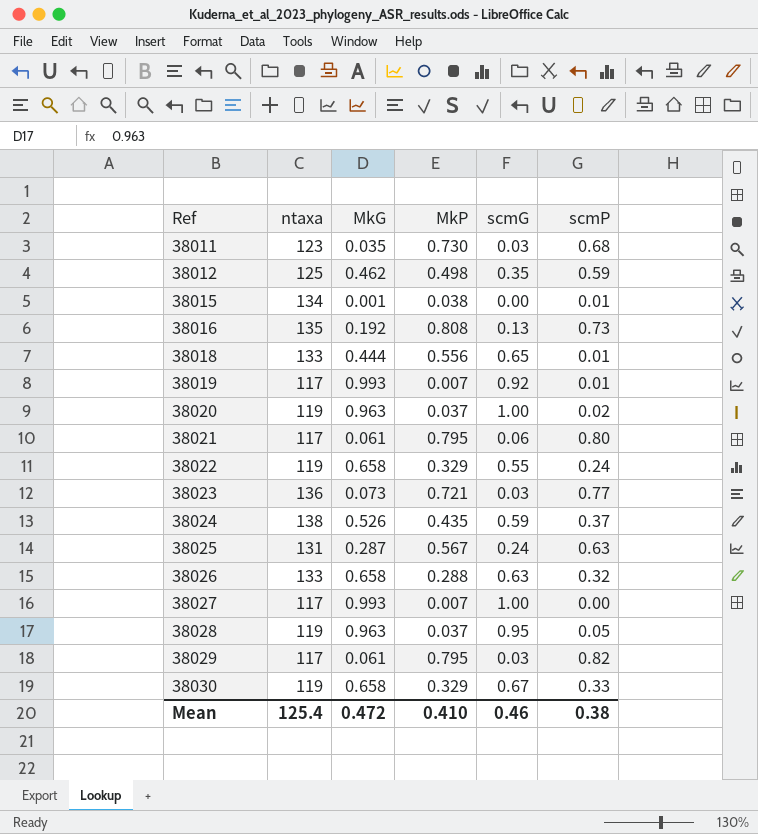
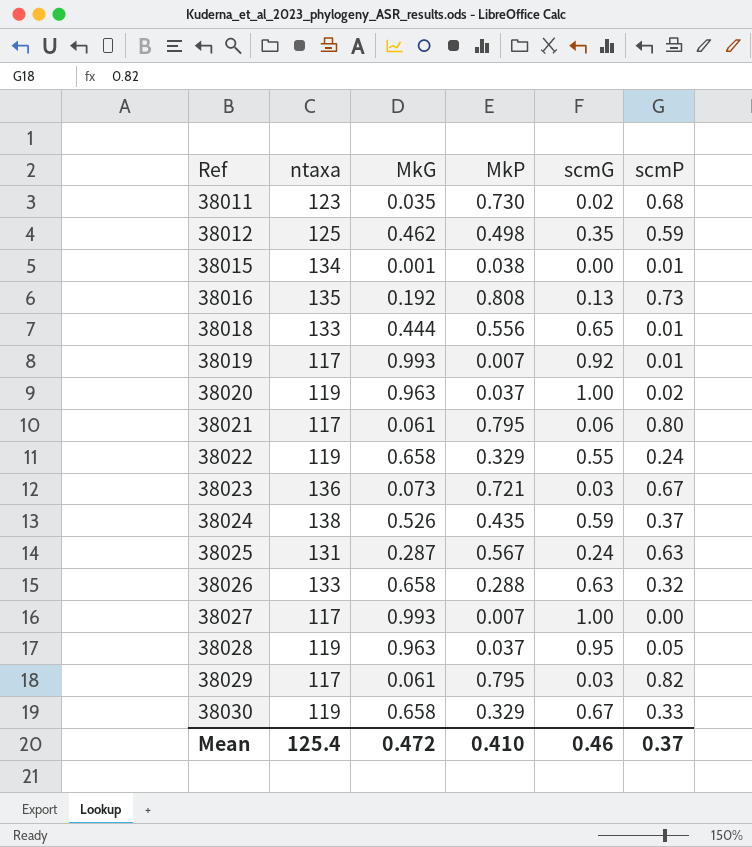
38011 | scmG: 0.03 -> 0.02
38023 | scmP: 0.77 -> 0.67
Mean | scmP: 0.38 -> 0.37

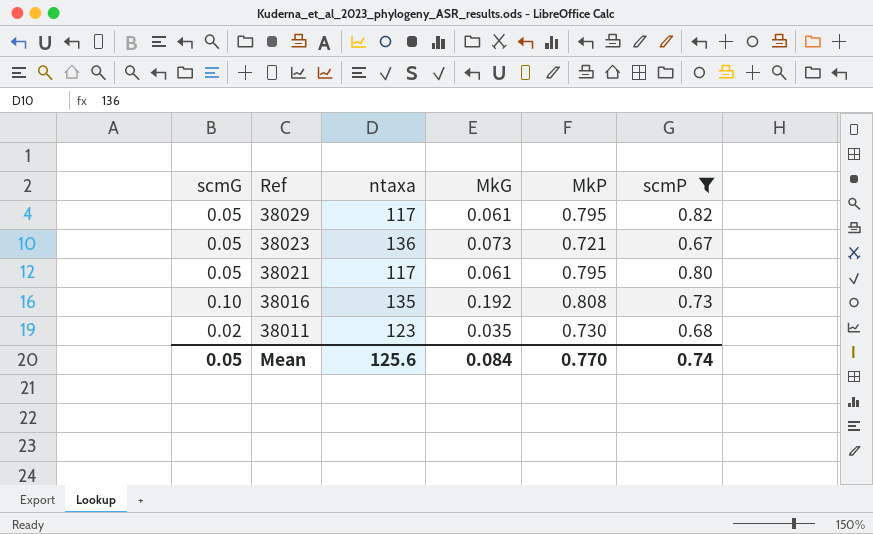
filter: none -> scmP >= 0.67
row order: Ref ascending -> Ref descending
column scmG | position: 5 -> 1
38029 | scmG: 0.03 -> 0.05
38023 | scmG: 0.03 -> 0.05
38021 | scmG: 0.06 -> 0.05
38016 | scmG: 0.13 -> 0.10
Mean | scmG: 0.46 -> 0.05
Mean | ntaxa: 125.4 -> 125.6
Mean | MkG: 0.472 -> 0.084
Mean | MkP: 0.410 -> 0.770
Mean | scmP: 0.37 -> 0.74

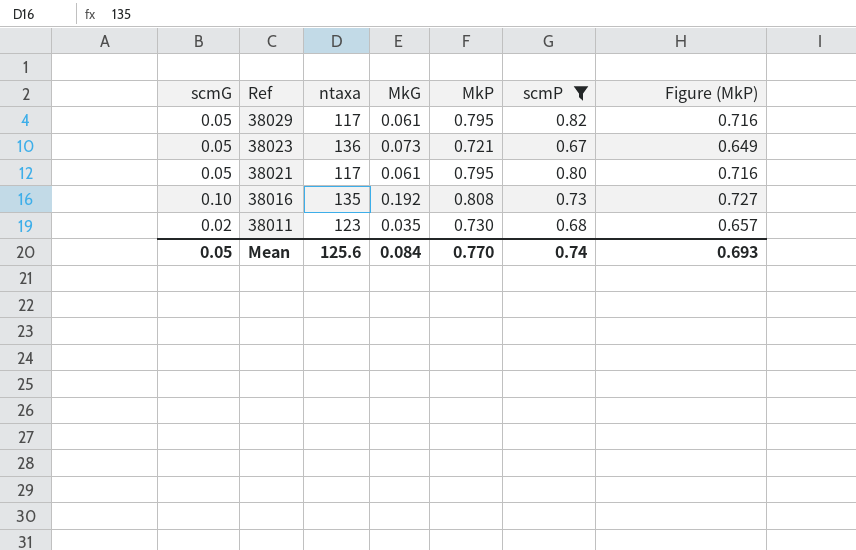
column Figure (MkP) | formula: none -> [MkP] * 0.9

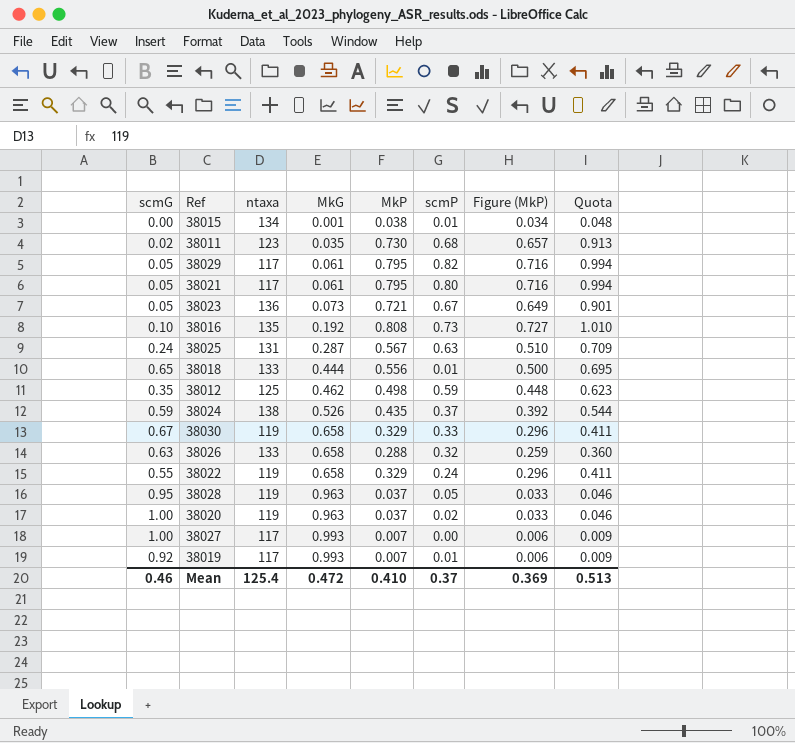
filter: scmP >= 0.67 -> none
row order: Ref descending -> MkG ascending
column Quota | formula: none -> [MkP] * 1.25
Mean | scmG: 0.05 -> 0.46
Mean | ntaxa: 125.6 -> 125.4
Mean | MkG: 0.084 -> 0.472
Mean | MkP: 0.770 -> 0.410
Mean | scmP: 0.74 -> 0.37
Mean | Figure (MkP): 0.693 -> 0.369

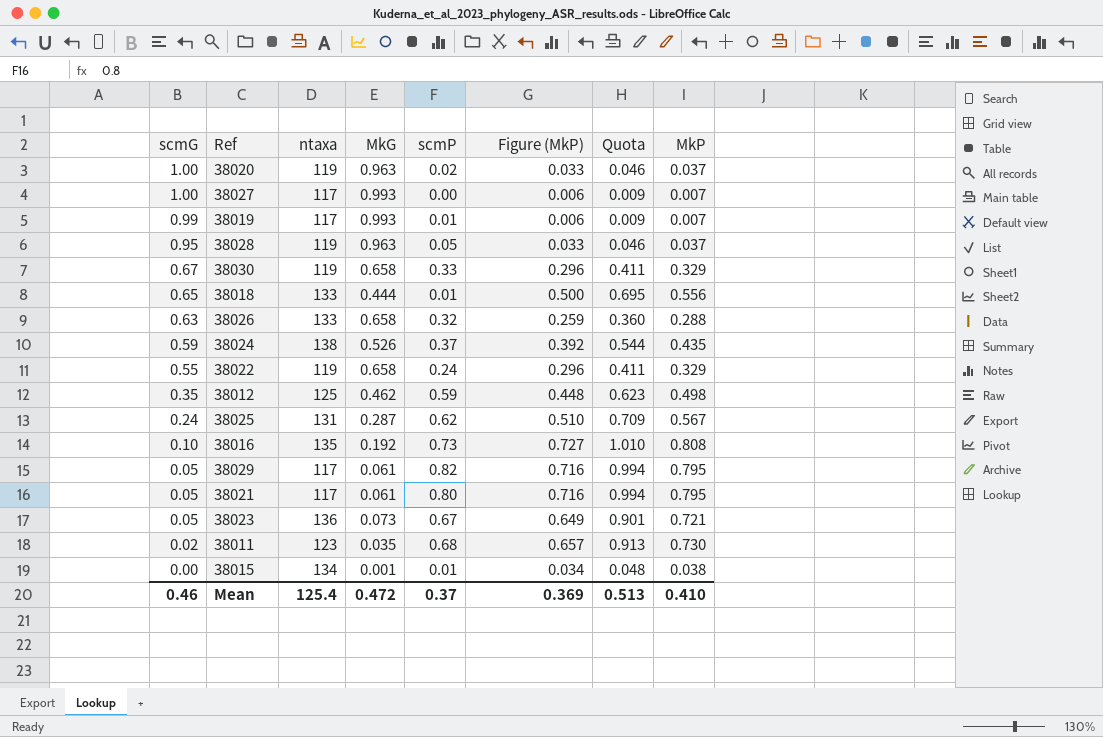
row order: MkG ascending -> scmG descending
column MkP | position: 5 -> 8
38019 | scmG: 0.92 -> 0.99
38025 | scmP: 0.63 -> 0.62

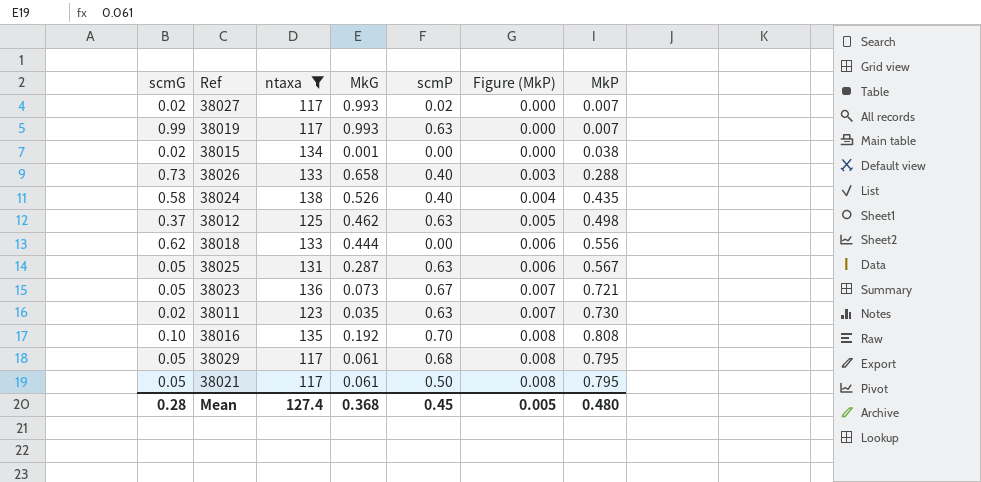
filter: none -> ntaxa != 119
row order: scmG descending -> Figure (MkP) ascending
column Quota | formula: [MkP] * 1.25 -> none
column Figure (MkP) | formula: [MkP] * 0.9 -> [MkP] * 0.01
38027 | scmG: 1.00 -> 0.02
38027 | scmP: 0.00 -> 0.02
38019 | scmP: 0.01 -> 0.63
38015 | scmG: 0.00 -> 0.02
38015 | scmP: 0.01 -> 0.00
38026 | scmG: 0.63 -> 0.73
38026 | scmP: 0.32 -> 0.40
38024 | scmG: 0.59 -> 0.58
38024 | scmP: 0.37 -> 0.40
38012 | scmG: 0.35 -> 0.37
38012 | scmP: 0.59 -> 0.63
38018 | scmG: 0.65 -> 0.62
38018 | scmP: 0.01 -> 0.00
38025 | scmG: 0.24 -> 0.05
38025 | scmP: 0.62 -> 0.63
38011 | scmP: 0.68 -> 0.63
38016 | scmP: 0.73 -> 0.70
38029 | scmP: 0.82 -> 0.68
38021 | scmP: 0.80 -> 0.50
Mean | scmG: 0.46 -> 0.28
Mean | ntaxa: 125.4 -> 127.4
Mean | MkG: 0.472 -> 0.368
Mean | scmP: 0.37 -> 0.45
Mean | Figure (MkP): 0.369 -> 0.005
Mean | MkP: 0.410 -> 0.480

